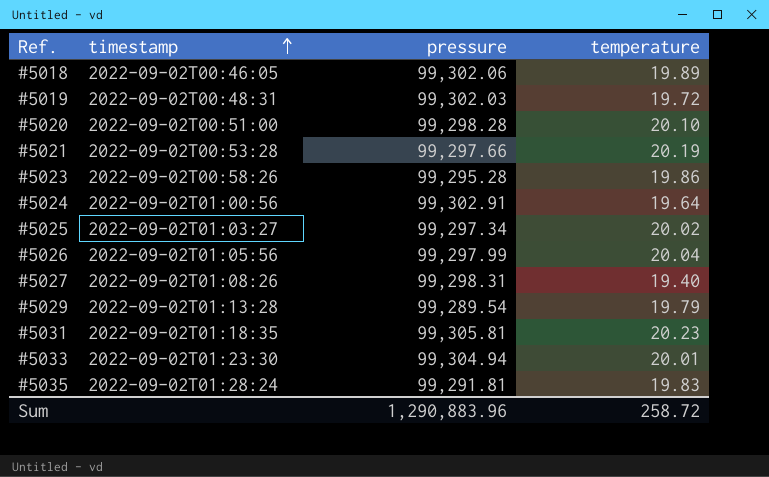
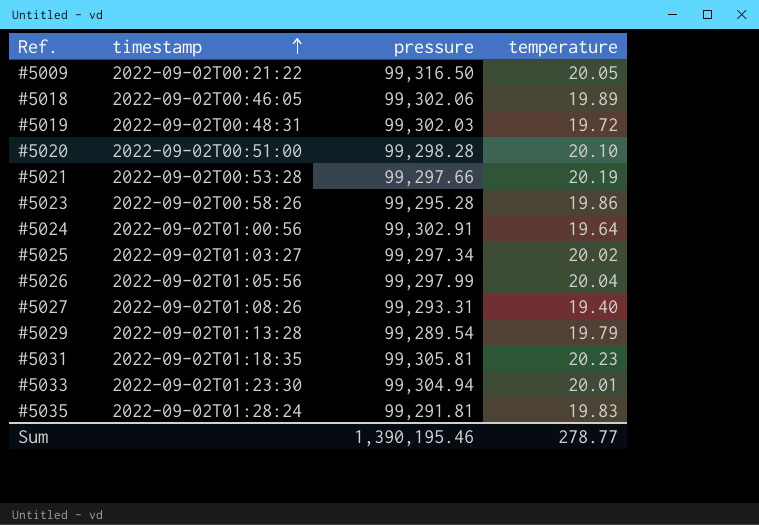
row #5009: none -> 2022-09-02T00:21:22 | 99,316.50 | 20.05
#5027 | pressure: 99,298.31 -> 99,293.31
Sum | pressure: 1,290,883.96 -> 1,390,195.46
Sum | temperature: 258.72 -> 278.77

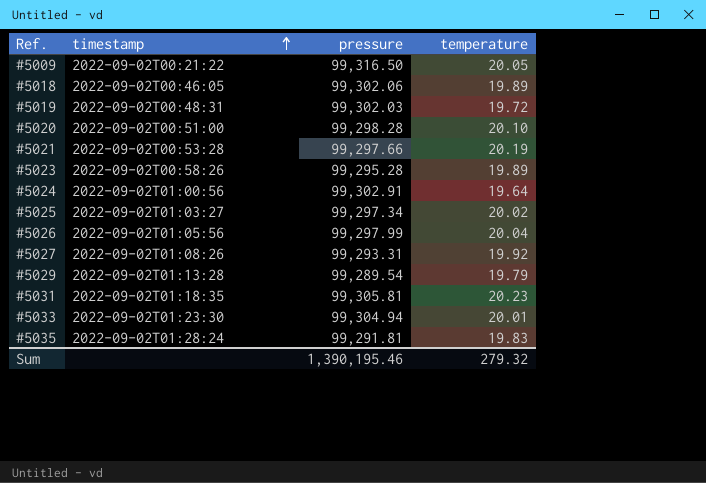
#5023 | temperature: 19.86 -> 19.89
#5027 | temperature: 19.40 -> 19.92
Sum | temperature: 278.77 -> 279.32

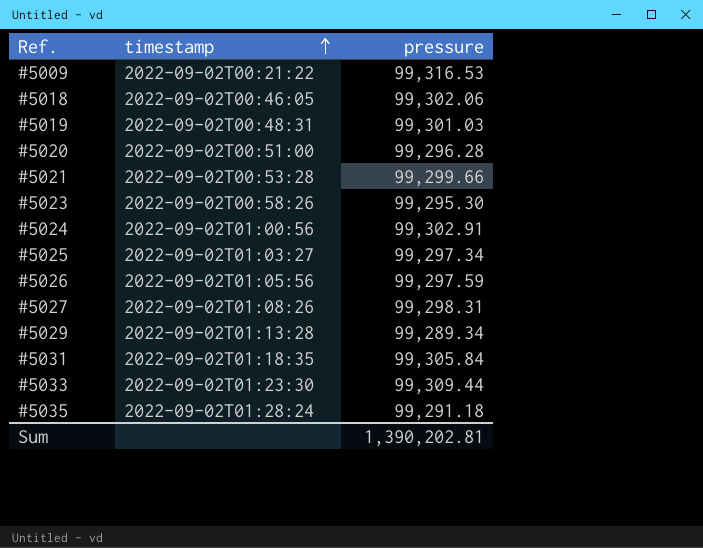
column temperature | position: 4 -> none
#5009 | pressure: 99,316.50 -> 99,316.53
#5019 | pressure: 99,302.03 -> 99,301.03
#5020 | pressure: 99,298.28 -> 99,296.28
#5021 | pressure: 99,297.66 -> 99,299.66
#5023 | pressure: 99,295.28 -> 99,295.30
#5026 | pressure: 99,297.99 -> 99,297.59
#5027 | pressure: 99,293.31 -> 99,298.31
#5029 | pressure: 99,289.54 -> 99,289.34
#5031 | pressure: 99,305.81 -> 99,305.84
#5033 | pressure: 99,304.94 -> 99,309.44
#5035 | pressure: 99,291.81 -> 99,291.18
Sum | pressure: 1,390,195.46 -> 1,390,202.81

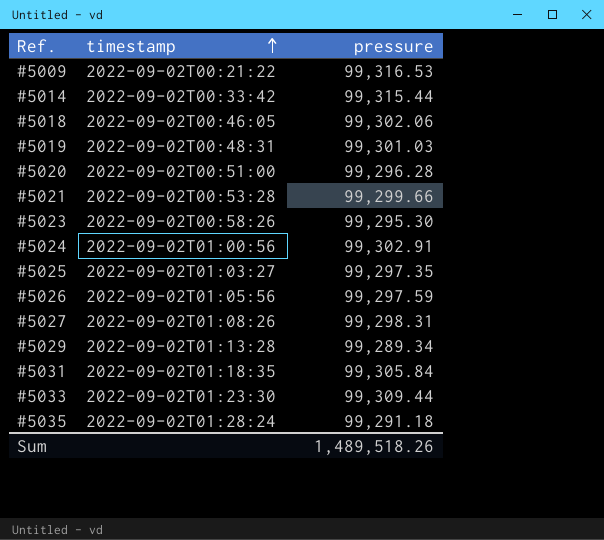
row #5014: none -> 2022-09-02T00:33:42 | 99,315.44
#5025 | pressure: 99,297.34 -> 99,297.35
Sum | pressure: 1,390,202.81 -> 1,489,518.26

